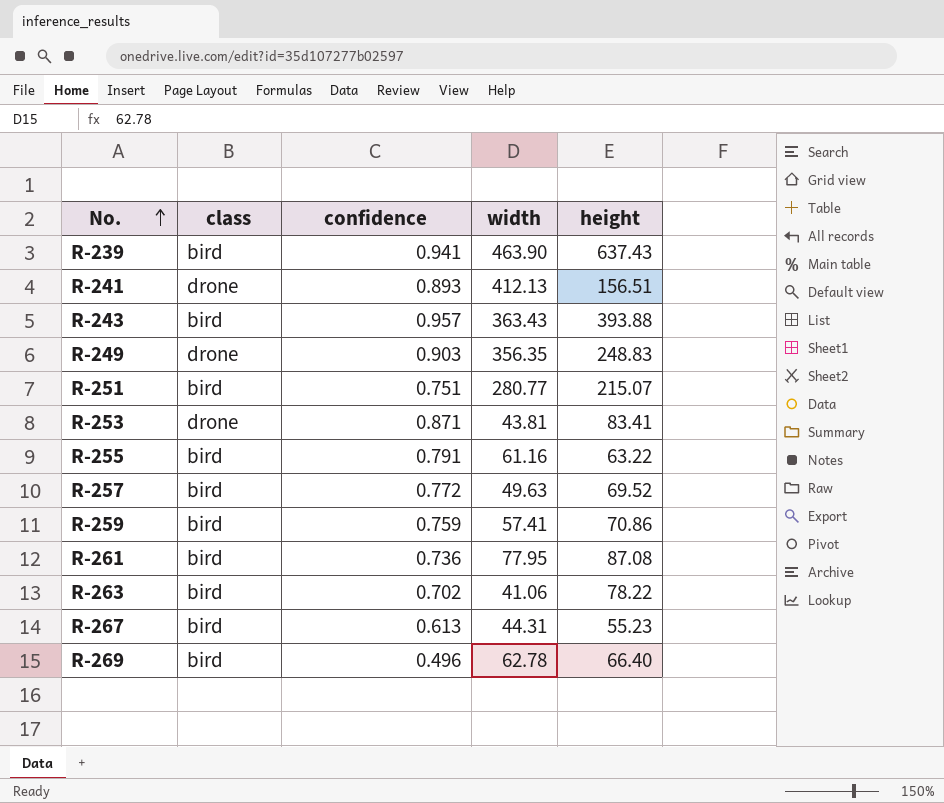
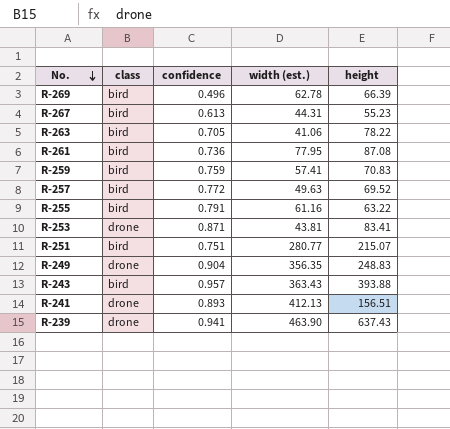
row order: No. ascending -> No. descending
column name: width -> width (est.)
R-269 | height: 66.40 -> 66.39
R-263 | confidence: 0.702 -> 0.705
R-259 | height: 70.86 -> 70.83
R-249 | confidence: 0.903 -> 0.904
R-239 | class: bird -> drone

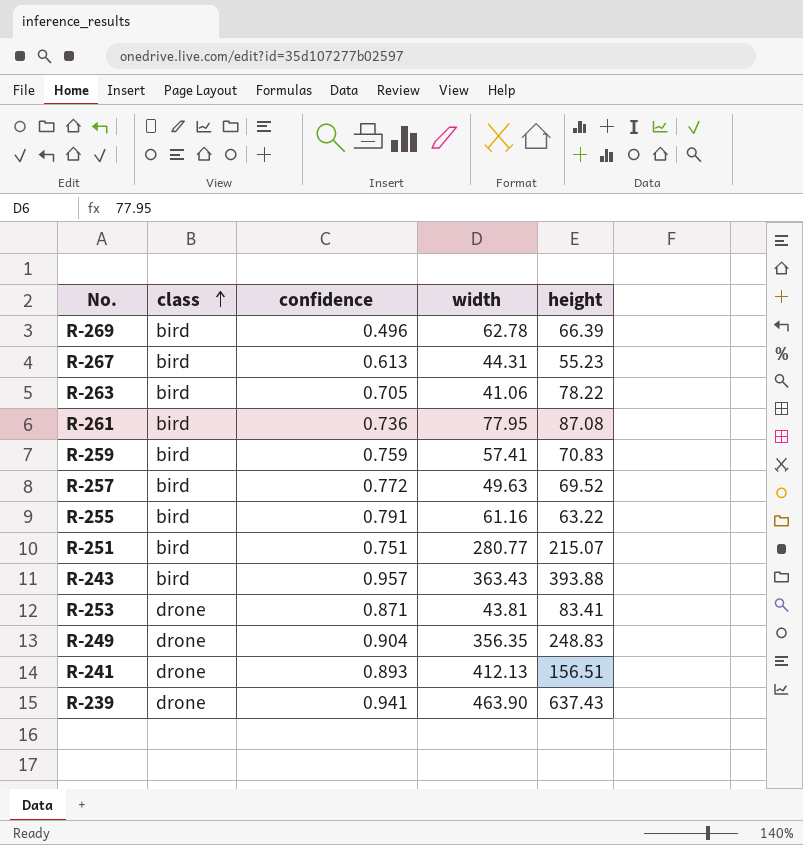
row order: No. descending -> class ascending
column name: width (est.) -> width

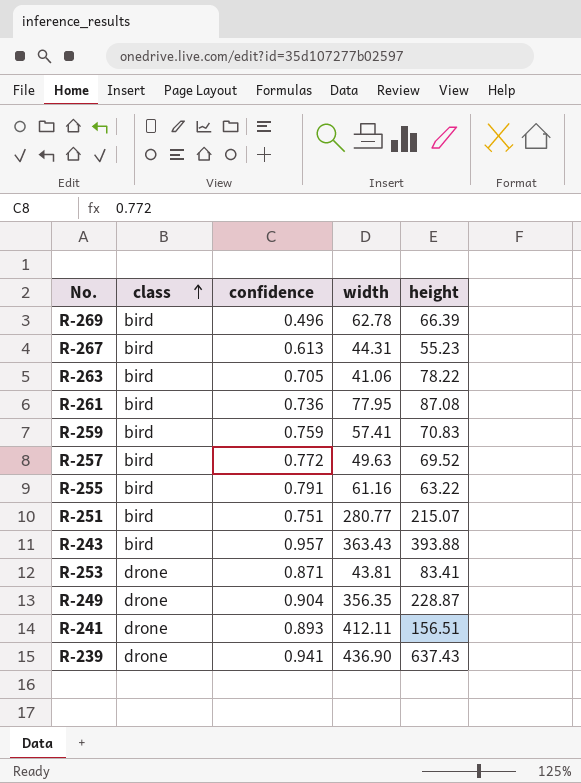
R-249 | height: 248.83 -> 228.87
R-241 | width: 412.13 -> 412.11
R-239 | width: 463.90 -> 436.90

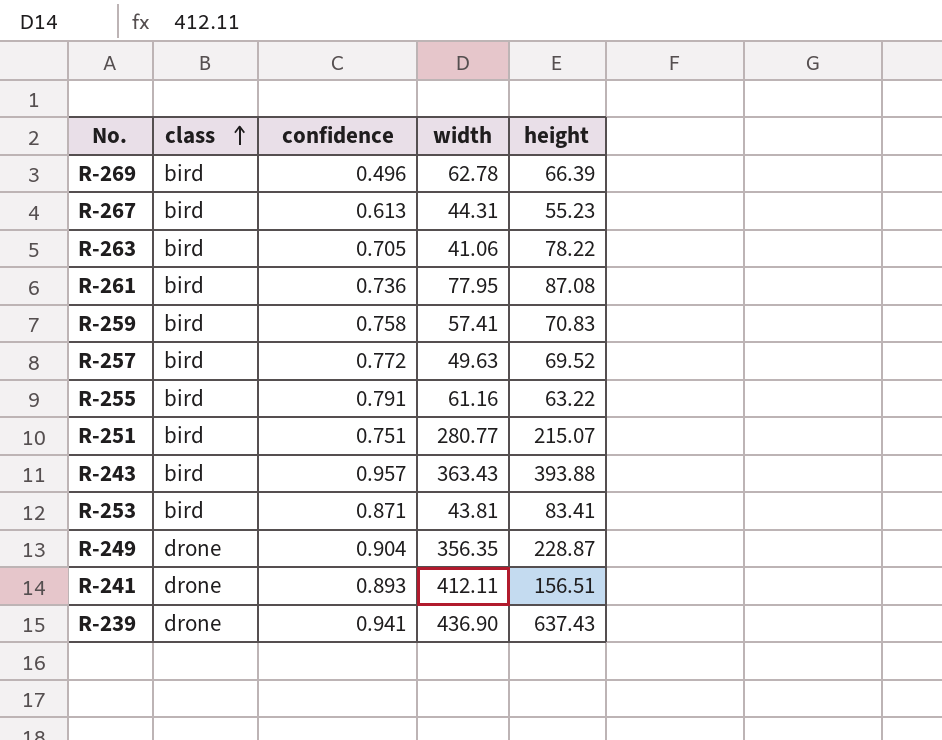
R-259 | confidence: 0.759 -> 0.758
R-253 | class: drone -> bird

